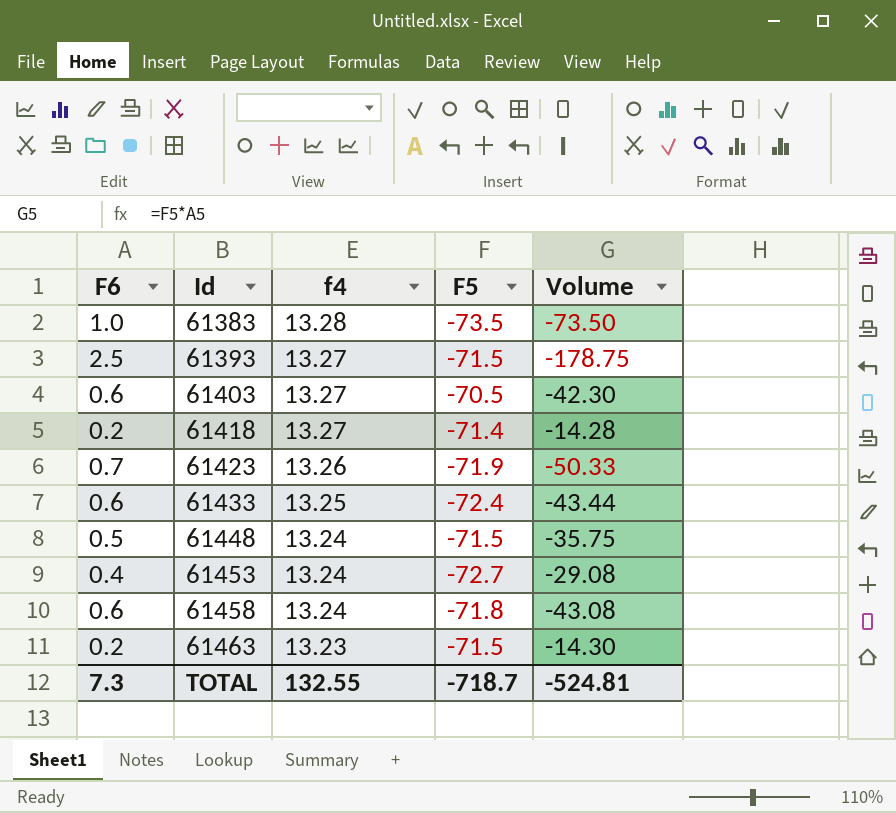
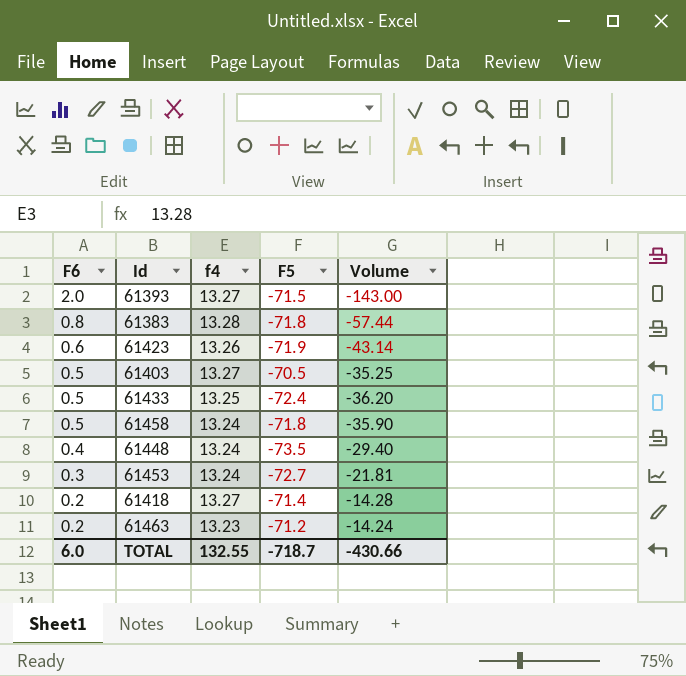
row order: Id ascending -> F6 descending
61393 | F6: 2.5 -> 2.0
61393 | Volume: -178.75 -> -143.00
61383 | F6: 1.0 -> 0.8
61383 | F5: -73.5 -> -71.8
61383 | Volume: -73.50 -> -57.44
61423 | F6: 0.7 -> 0.6
61423 | Volume: -50.33 -> -43.14
61403 | F6: 0.6 -> 0.5
61403 | Volume: -42.30 -> -35.25
61433 | F6: 0.6 -> 0.5
61433 | Volume: -43.44 -> -36.20
61458 | F6: 0.6 -> 0.5
61458 | Volume: -43.08 -> -35.90
61448 | F6: 0.5 -> 0.4
61448 | F5: -71.5 -> -73.5
61448 | Volume: -35.75 -> -29.40
61453 | F6: 0.4 -> 0.3
61453 | Volume: -29.08 -> -21.81
61463 | F5: -71.5 -> -71.2
61463 | Volume: -14.30 -> -14.24
TOTAL | F6: 7.3 -> 6.0
TOTAL | Volume: -524.81 -> -430.66

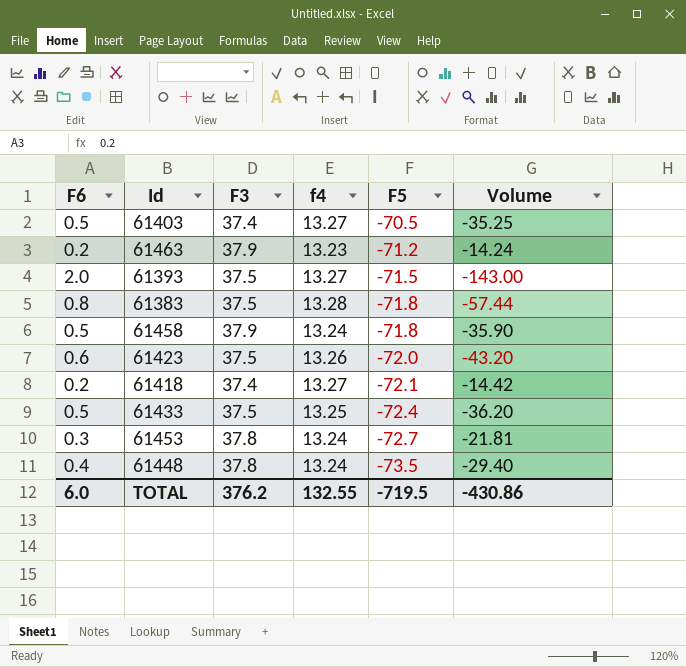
row order: F6 descending -> F5 descending
column F3 | position: none -> 3
61423 | F5: -71.9 -> -72.0
61423 | Volume: -43.14 -> -43.20
61418 | F5: -71.4 -> -72.1
61418 | Volume: -14.28 -> -14.42
TOTAL | F5: -718.7 -> -719.5
TOTAL | Volume: -430.66 -> -430.86

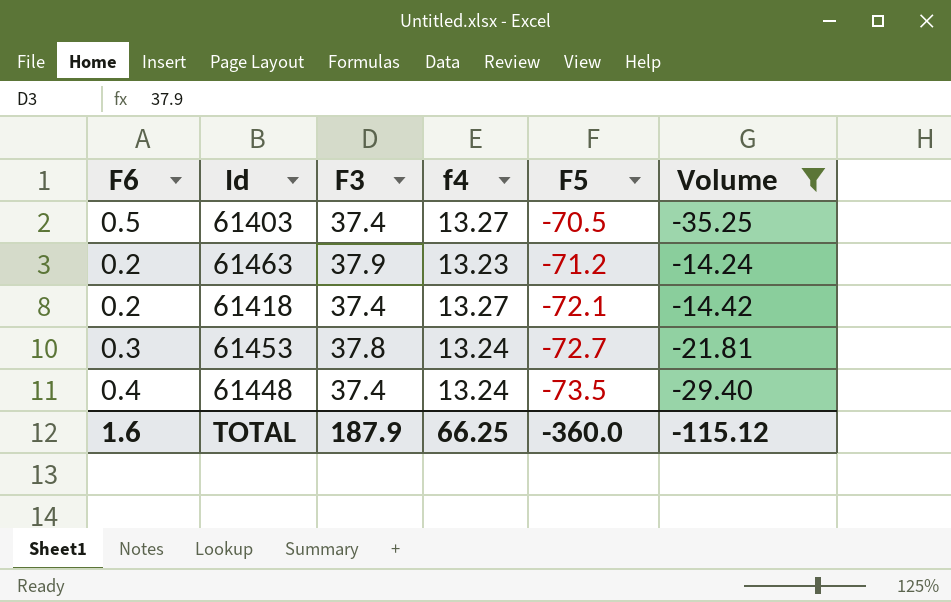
filter: none -> Volume >= -35.25
61448 | F3: 37.8 -> 37.4
TOTAL | F6: 6.0 -> 1.6
TOTAL | F3: 376.2 -> 187.9
TOTAL | f4: 132.55 -> 66.25
TOTAL | F5: -719.5 -> -360.0
TOTAL | Volume: -430.86 -> -115.12

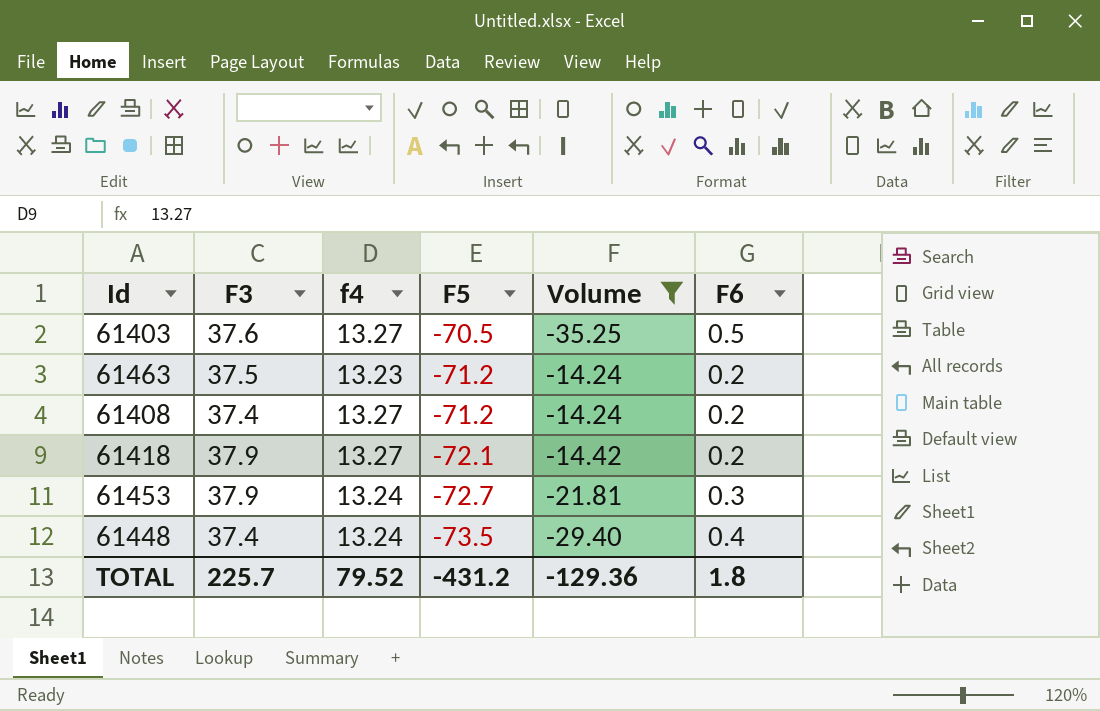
column F6 | position: 1 -> 6
61403 | F3: 37.4 -> 37.6
61463 | F3: 37.9 -> 37.5
row 61408: none -> 37.4 | 13.27 | -71.2 | -14.24 | 0.2
61418 | F3: 37.4 -> 37.9
61453 | F3: 37.8 -> 37.9
TOTAL | F3: 187.9 -> 225.7
TOTAL | f4: 66.25 -> 79.52
TOTAL | F5: -360.0 -> -431.2
TOTAL | Volume: -115.12 -> -129.36
TOTAL | F6: 1.6 -> 1.8

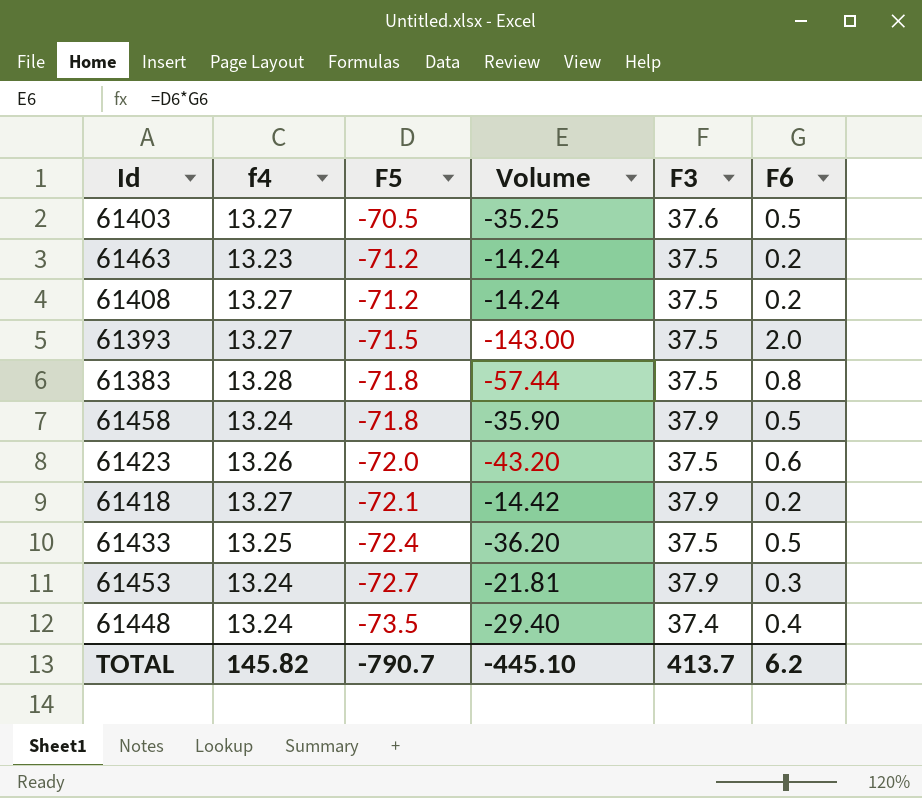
filter: Volume >= -35.25 -> none
column F3 | position: 2 -> 5
61408 | F3: 37.4 -> 37.5
TOTAL | f4: 79.52 -> 145.82
TOTAL | F5: -431.2 -> -790.7
TOTAL | Volume: -129.36 -> -445.10
TOTAL | F3: 225.7 -> 413.7
TOTAL | F6: 1.8 -> 6.2

